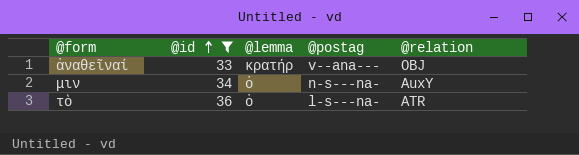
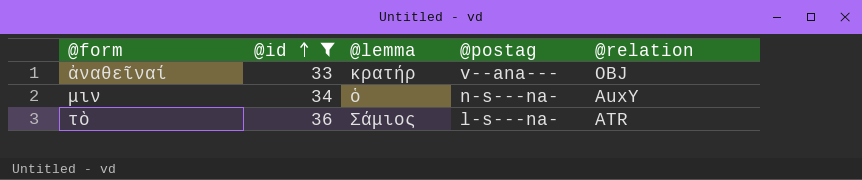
τὸ | @lemma: ὁ -> Σάμιος

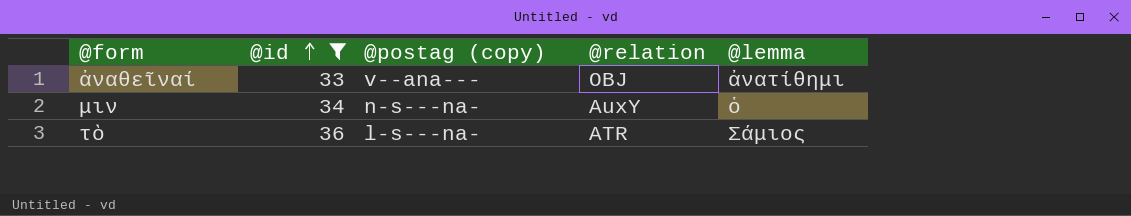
column name: @postag -> @postag (copy)
column @lemma | position: 3 -> 5
ἀναθεῖναί | @lemma: κρατήρ -> ἀνατίθημι

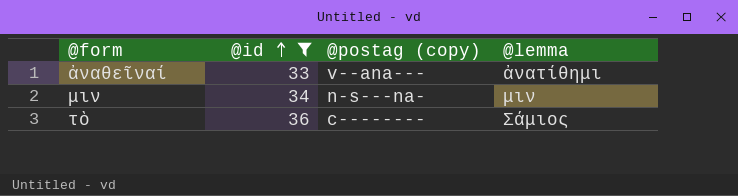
column @relation | position: 4 -> none
μιν | @lemma: ὁ -> μιν
τὸ | @postag (copy): l-s---na- -> c--------

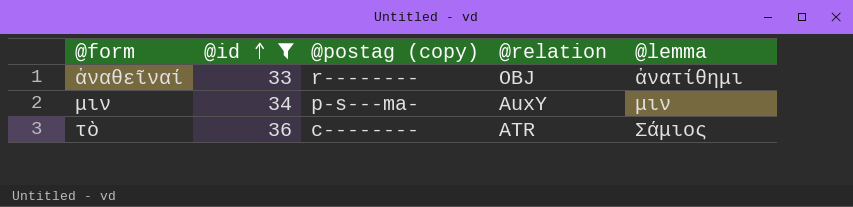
column @relation | position: none -> 4
ἀναθεῖναί | @postag (copy): v--ana--- -> r--------
μιν | @postag (copy): n-s---na- -> p-s---ma-

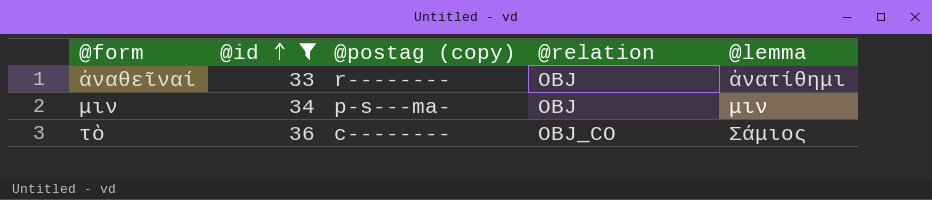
μιν | @relation: AuxY -> OBJ
τὸ | @relation: ATR -> OBJ_CO

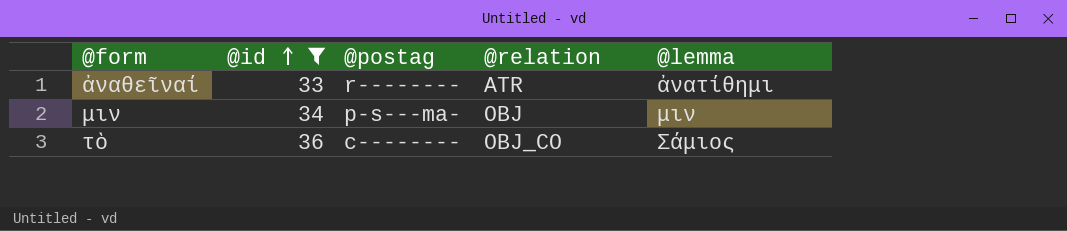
column name: @postag (copy) -> @postag
ἀναθεῖναί | @relation: OBJ -> ATR

